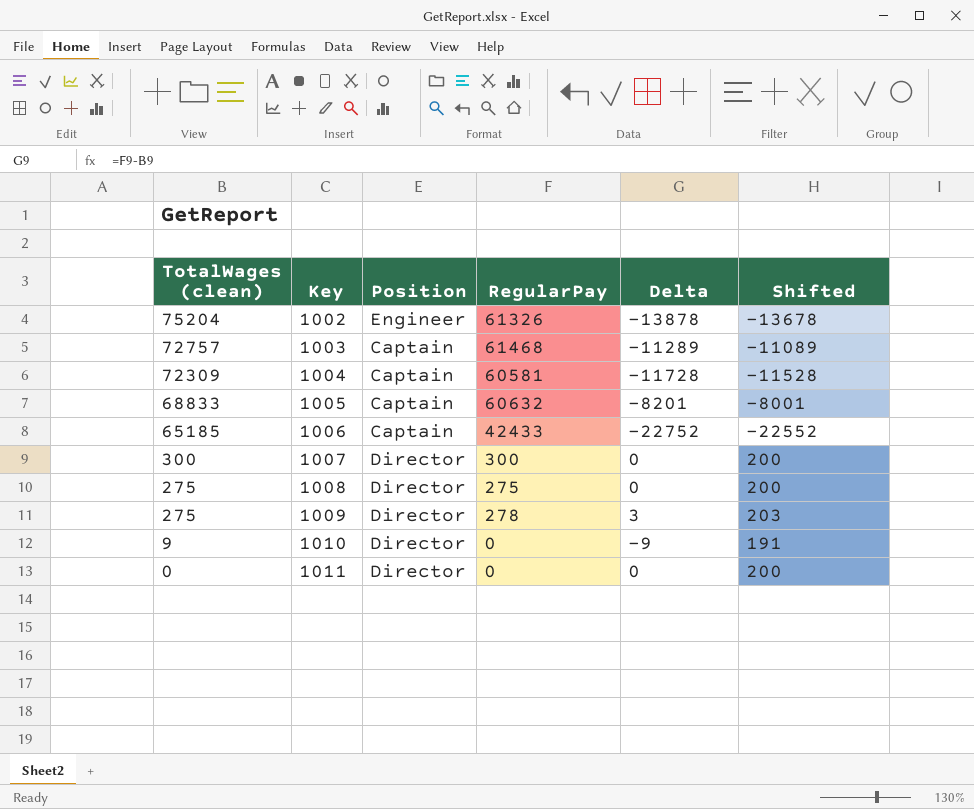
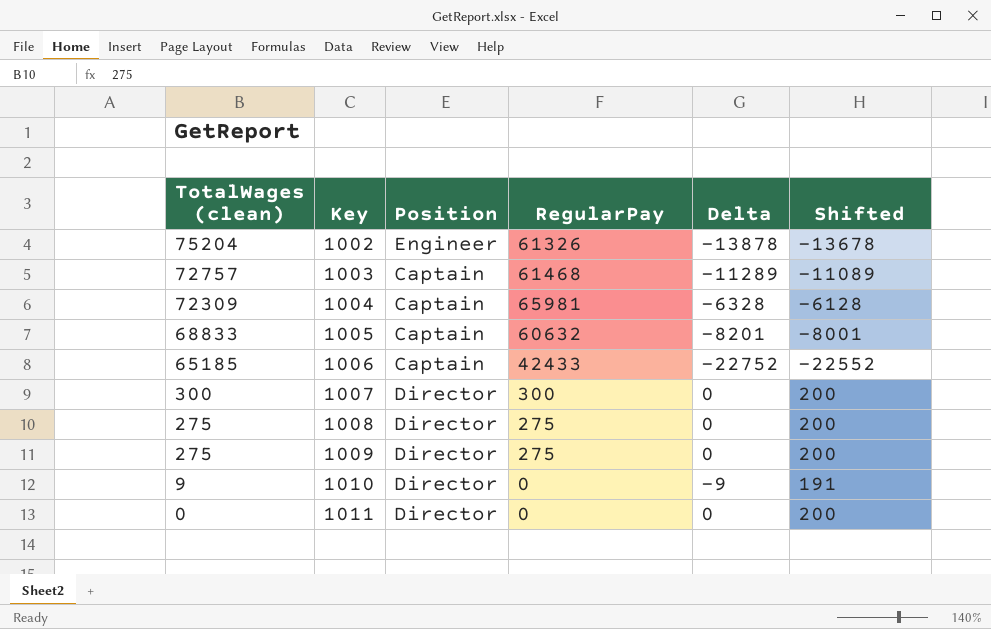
1004 | RegularPay: 60581 -> 65981
1004 | Delta: -11728 -> -6328
1004 | Shifted: -11528 -> -6128
1009 | RegularPay: 278 -> 275
1009 | Delta: 3 -> 0
1009 | Shifted: 203 -> 200

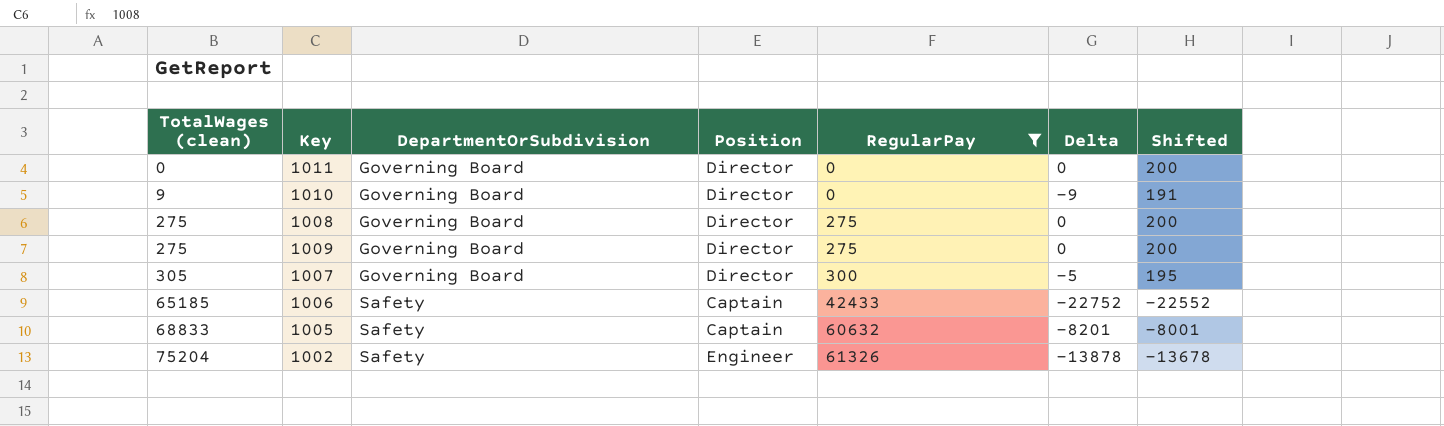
filter: none -> RegularPay <= 61326
row order: TotalWages (clean) descending -> TotalWages (clean) ascending
column DepartmentOrSubdivision | position: none -> 3
1007 | TotalWages (clean): 300 -> 305
1007 | Delta: 0 -> -5
1007 | Shifted: 200 -> 195

